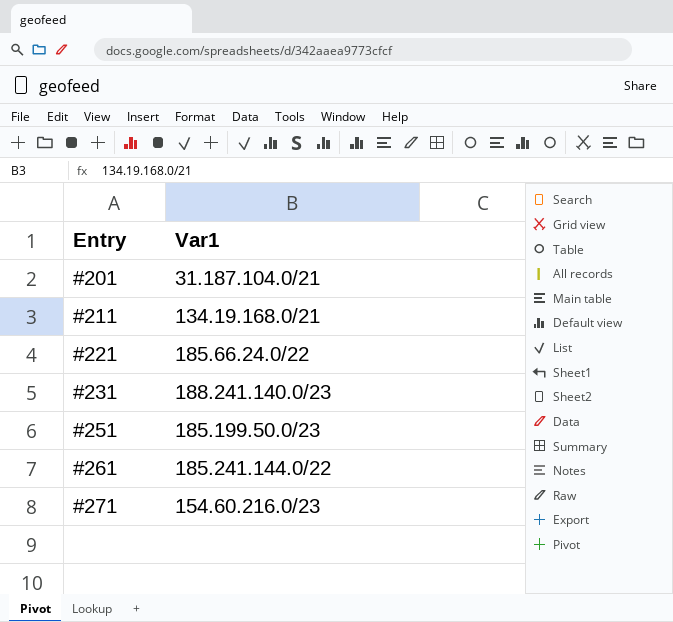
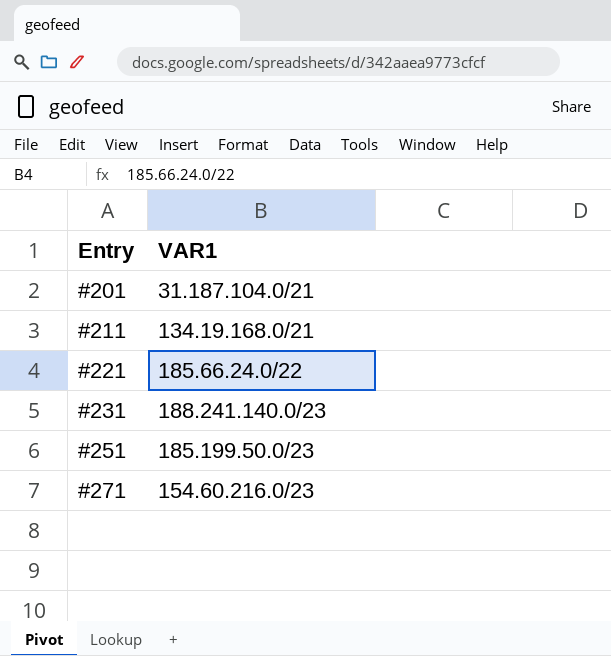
column name: Var1 -> VAR1
row #261: 185.241.144.0/22 -> none

